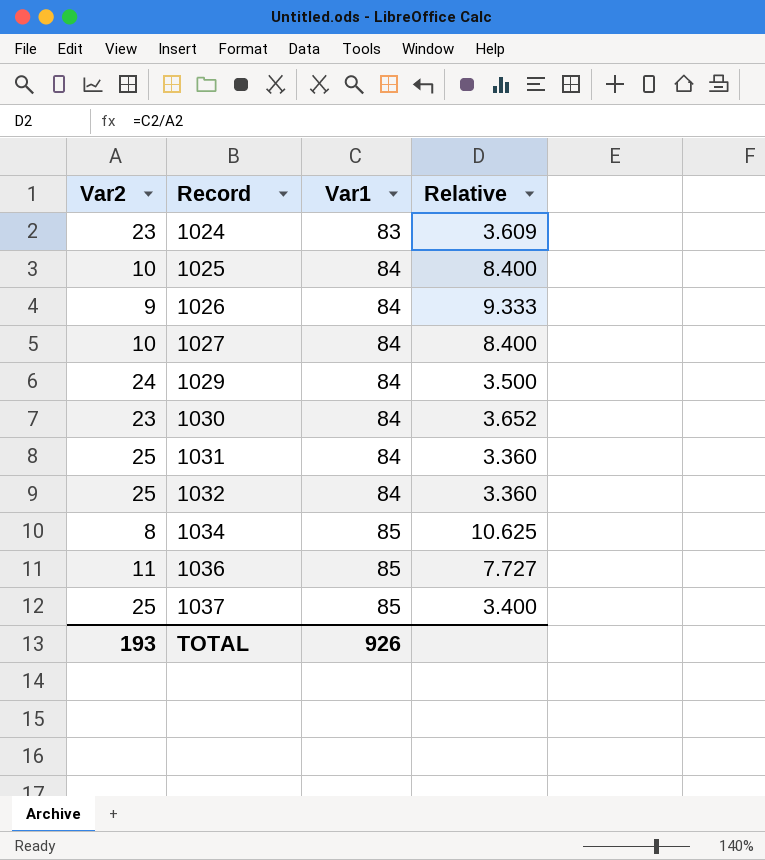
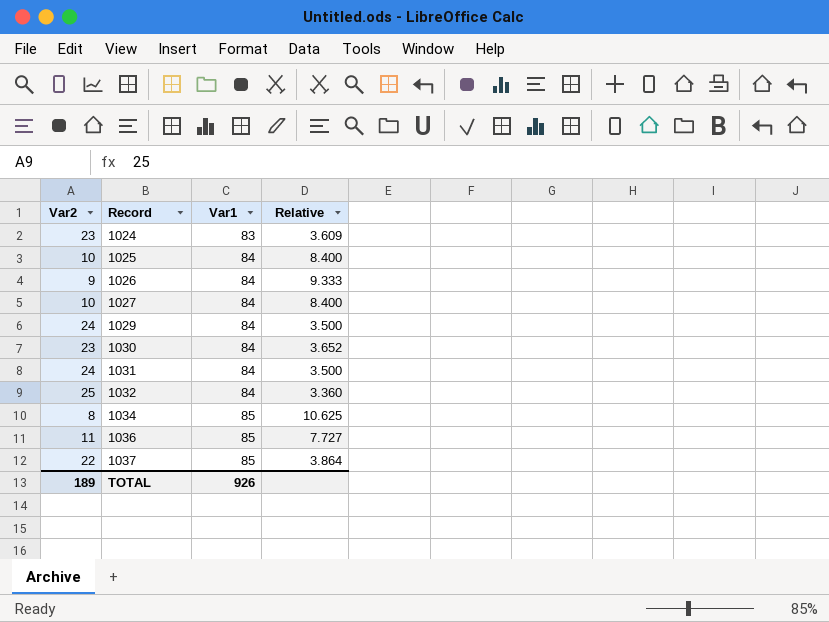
1031 | Var2: 25 -> 24
1031 | Relative: 3.360 -> 3.500
1037 | Var2: 25 -> 22
1037 | Relative: 3.400 -> 3.864
TOTAL | Var2: 193 -> 189

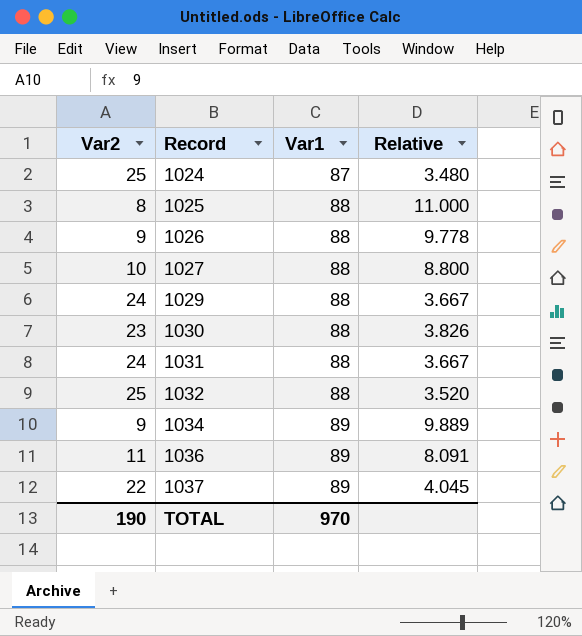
1024 | Var2: 23 -> 25
1024 | Var1: 83 -> 87
1024 | Relative: 3.609 -> 3.480
1025 | Var2: 10 -> 8
1025 | Var1: 84 -> 88
1025 | Relative: 8.400 -> 11.000
1026 | Var1: 84 -> 88
1026 | Relative: 9.333 -> 9.778
1027 | Var1: 84 -> 88
1027 | Relative: 8.400 -> 8.800
1029 | Var1: 84 -> 88
1029 | Relative: 3.500 -> 3.667
1030 | Var1: 84 -> 88
1030 | Relative: 3.652 -> 3.826
1031 | Var1: 84 -> 88
1031 | Relative: 3.500 -> 3.667
1032 | Var1: 84 -> 88
1032 | Relative: 3.360 -> 3.520
1034 | Var2: 8 -> 9
1034 | Var1: 85 -> 89
1034 | Relative: 10.625 -> 9.889
1036 | Var1: 85 -> 89
1036 | Relative: 7.727 -> 8.091
1037 | Var1: 85 -> 89
1037 | Relative: 3.864 -> 4.045
TOTAL | Var2: 189 -> 190
TOTAL | Var1: 926 -> 970

